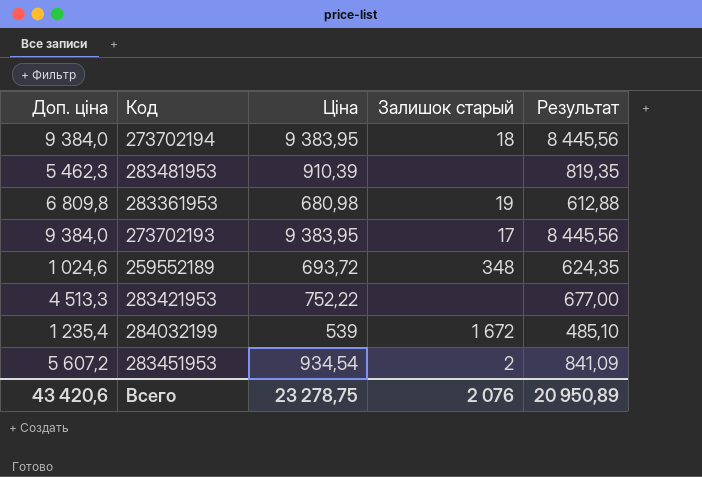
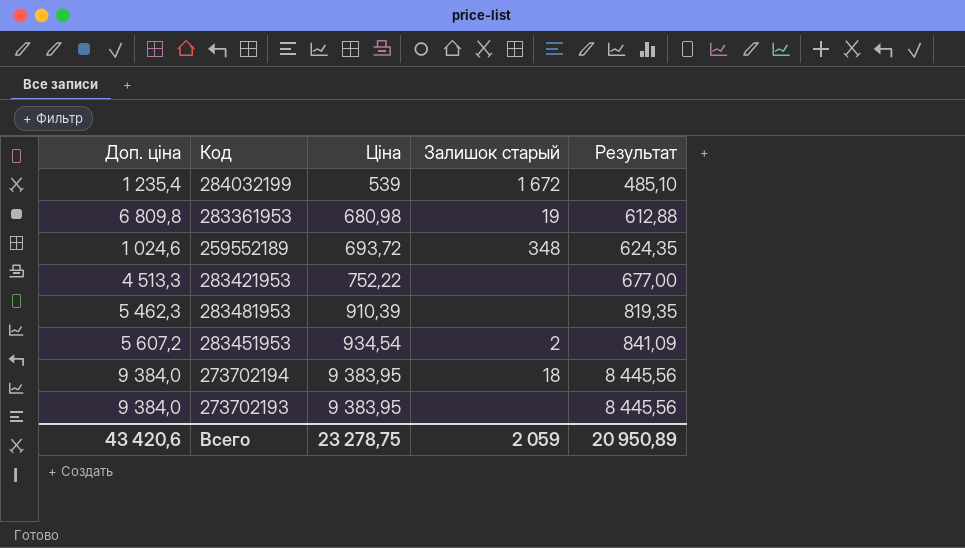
row order: none -> Ціна ascending
273702193 | Залишок старый: 17 -> none
Всего | Залишок старый: 2 076 -> 2 059

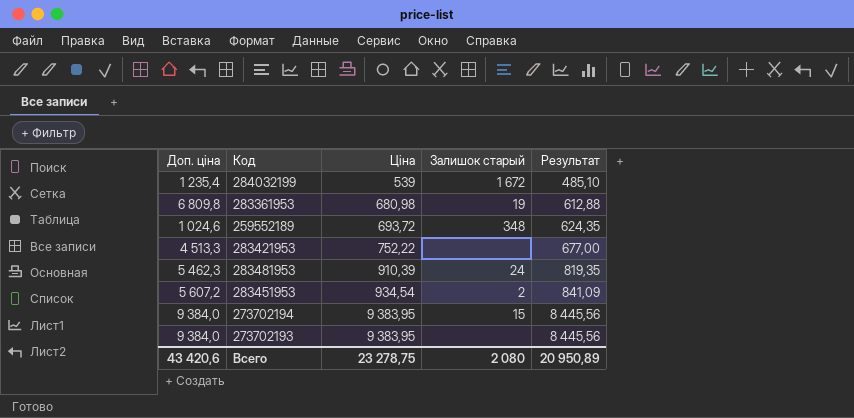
283481953 | Залишок старый: none -> 24
273702194 | Залишок старый: 18 -> 15
Всего | Залишок старый: 2 059 -> 2 080

